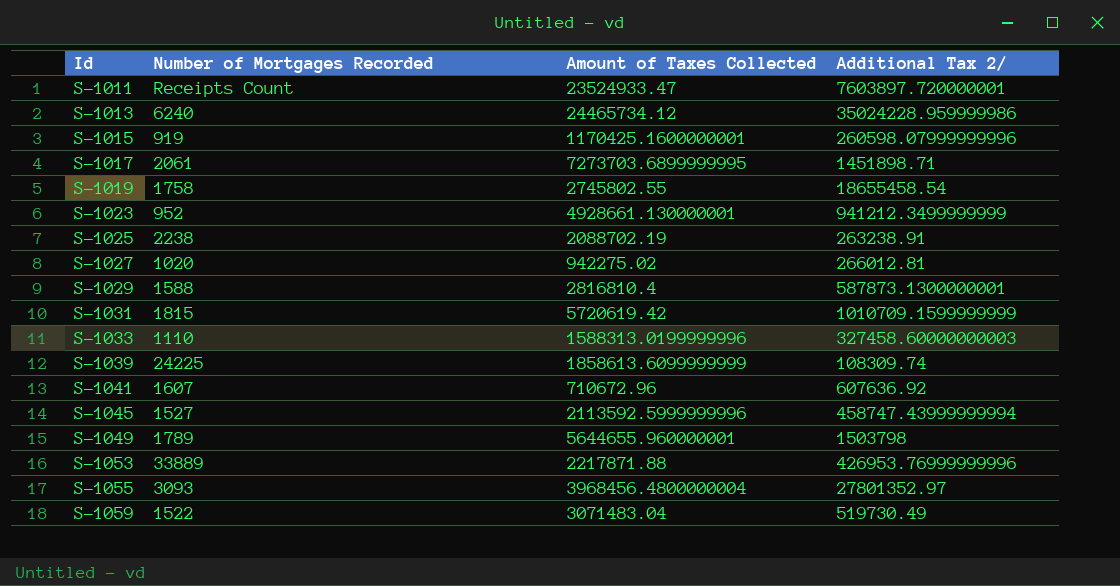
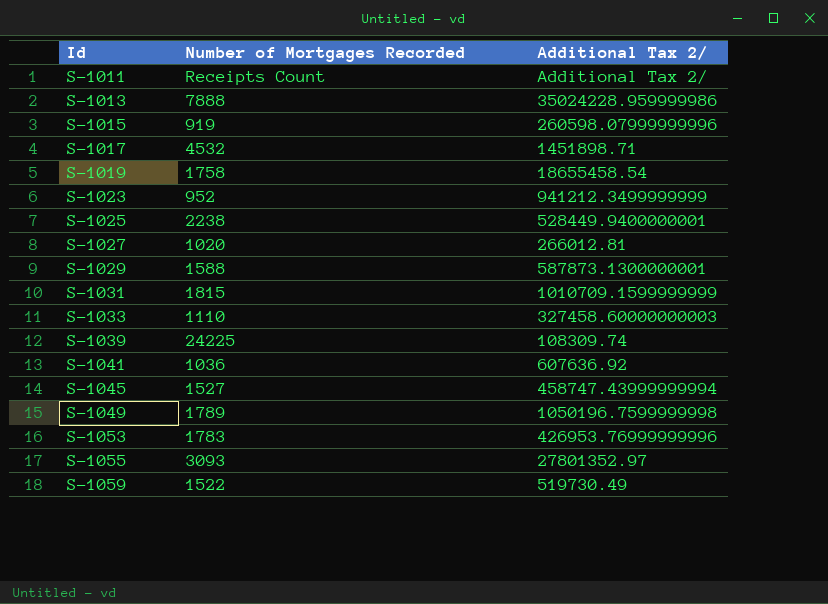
column Amount of Taxes Collected | position: 3 -> none
S-1011 | Additional Tax 2/: 7603897.720000001 -> Additional Tax 2/
S-1013 | Number of Mortgages Recorded: 6240 -> 7888
S-1017 | Number of Mortgages Recorded: 2061 -> 4532
S-1025 | Additional Tax 2/: 263238.91 -> 528449.9400000001
S-1041 | Number of Mortgages Recorded: 1607 -> 1036
S-1049 | Additional Tax 2/: 1503798 -> 1050196.7599999998
S-1053 | Number of Mortgages Recorded: 33889 -> 1783

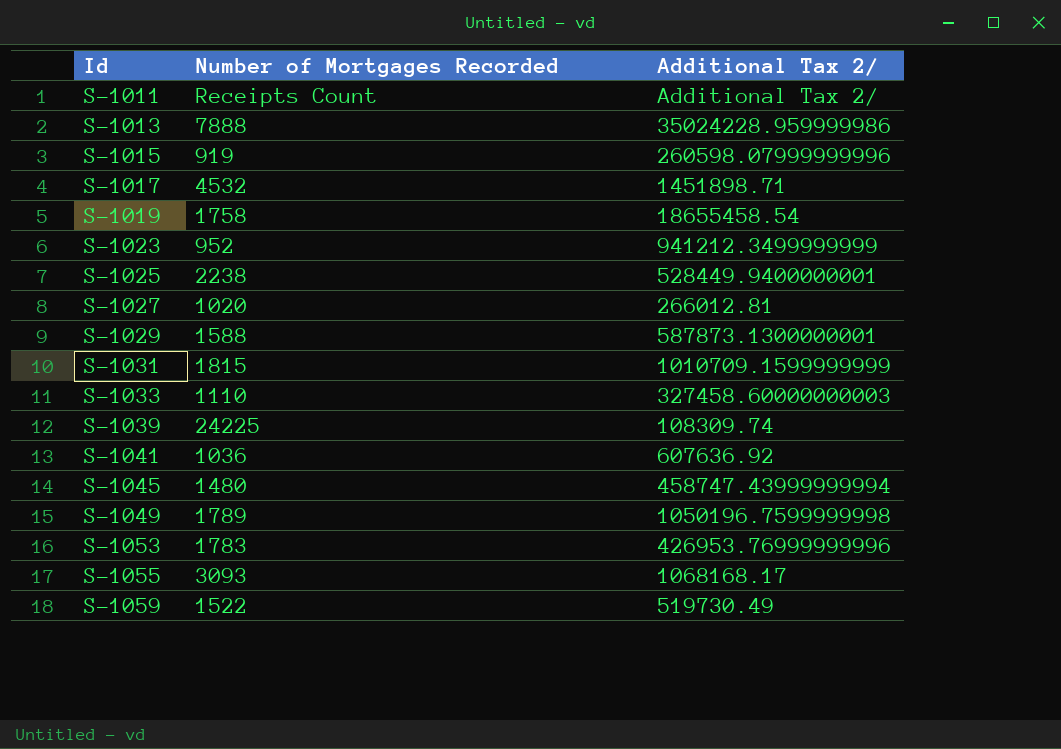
S-1045 | Number of Mortgages Recorded: 1527 -> 1480
S-1055 | Additional Tax 2/: 27801352.97 -> 1068168.17

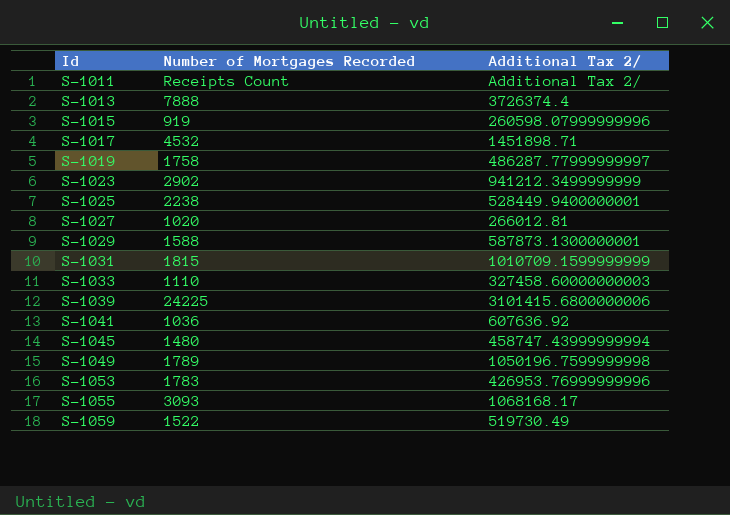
S-1013 | Additional Tax 2/: 35024228.959999986 -> 3726374.4
S-1019 | Additional Tax 2/: 18655458.54 -> 486287.77999999997
S-1023 | Number of Mortgages Recorded: 952 -> 2902
S-1039 | Additional Tax 2/: 108309.74 -> 3101415.6800000006

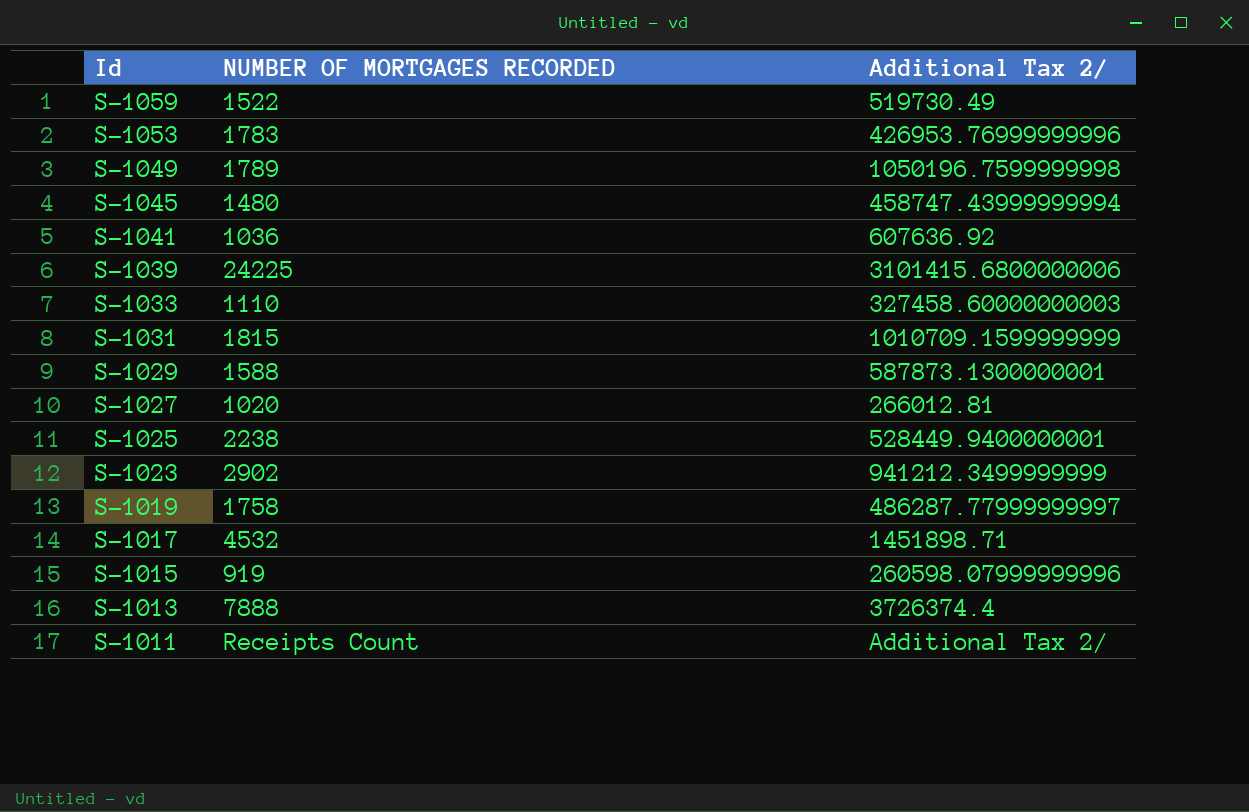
row order: Id ascending -> Id descending
column name: Number of Mortgages Recorded -> NUMBER OF MORTGAGES RECORDED
row S-1055: 3093 | 1068168.17 -> none

